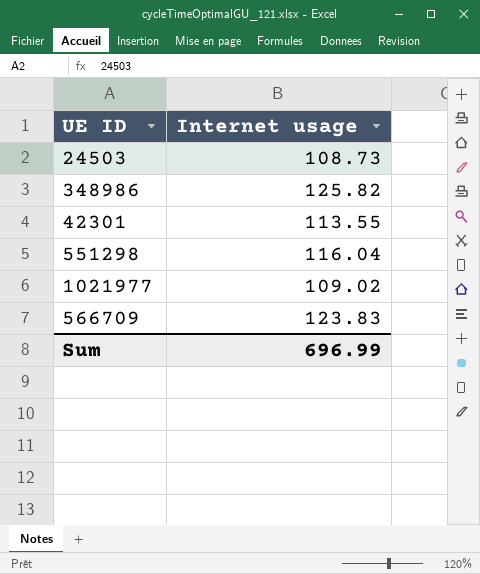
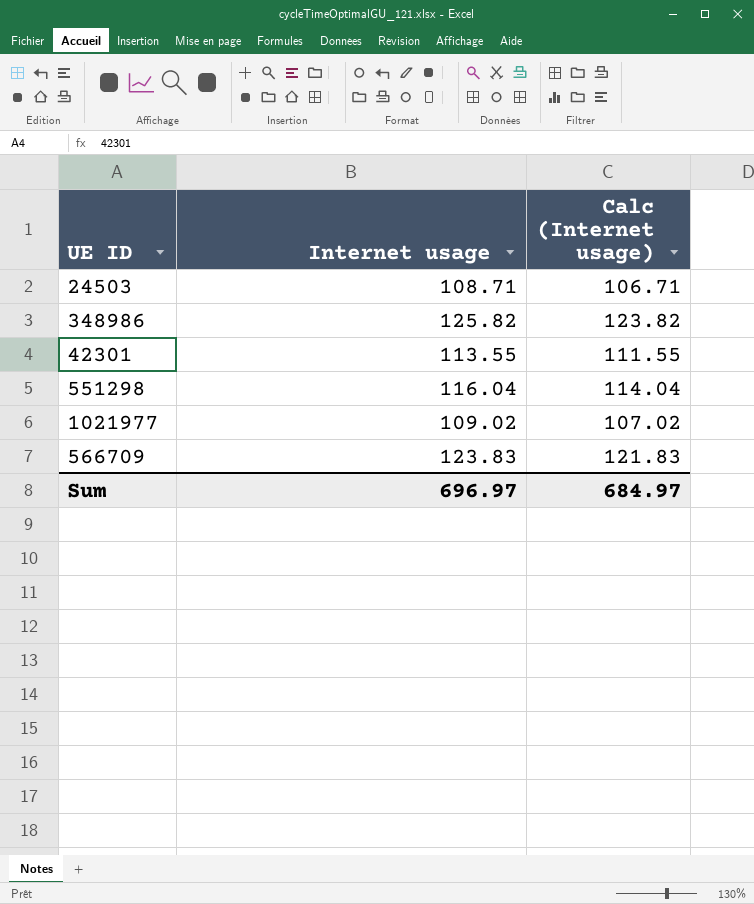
column Calc (Internet usage) | formula: none -> [Internet usage] - 2
24503 | Internet usage: 108.73 -> 108.71
Sum | Internet usage: 696.99 -> 696.97

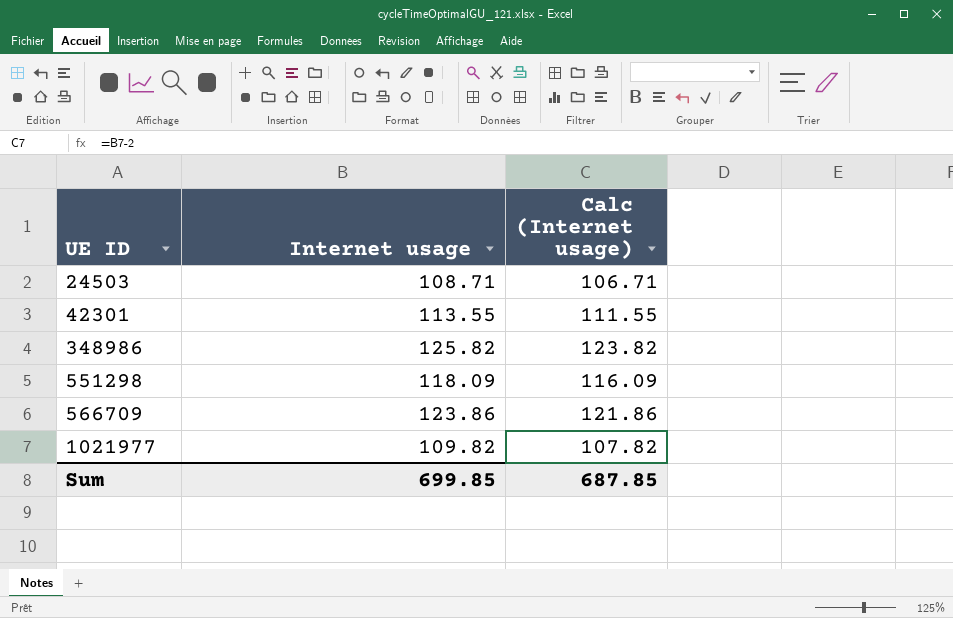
row order: none -> UE ID ascending
551298 | Internet usage: 116.04 -> 118.09
551298 | Calc (Internet usage): 114.04 -> 116.09
566709 | Internet usage: 123.83 -> 123.86
566709 | Calc (Internet usage): 121.83 -> 121.86
1021977 | Internet usage: 109.02 -> 109.82
1021977 | Calc (Internet usage): 107.02 -> 107.82
Sum | Internet usage: 696.97 -> 699.85
Sum | Calc (Internet usage): 684.97 -> 687.85

